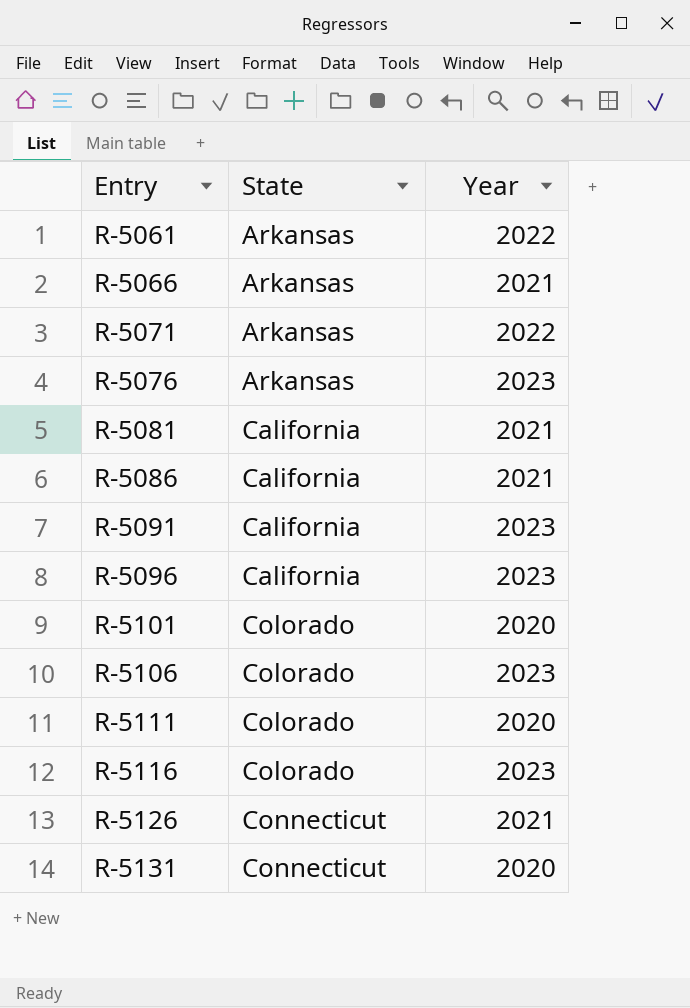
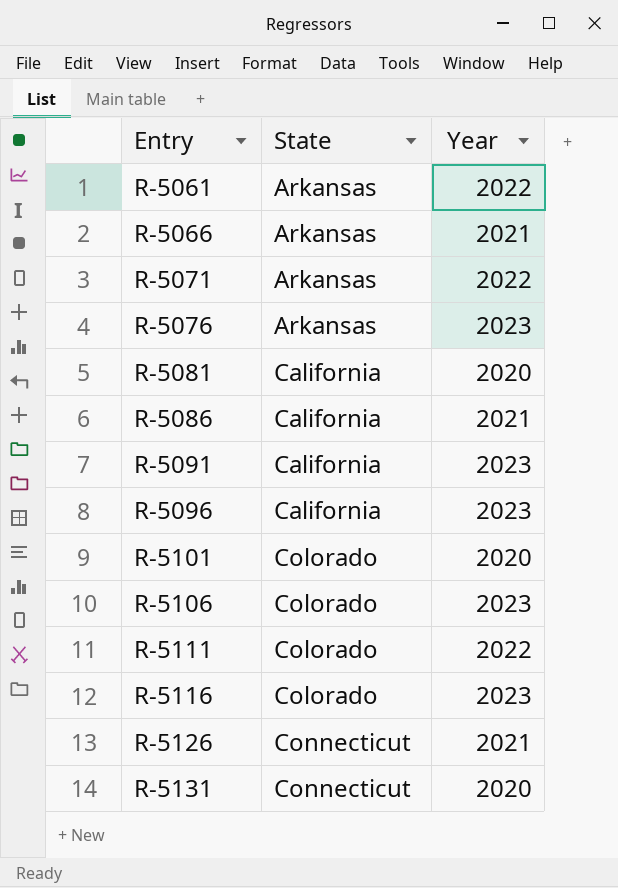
R-5081 | Year: 2021 -> 2020
R-5111 | Year: 2020 -> 2022

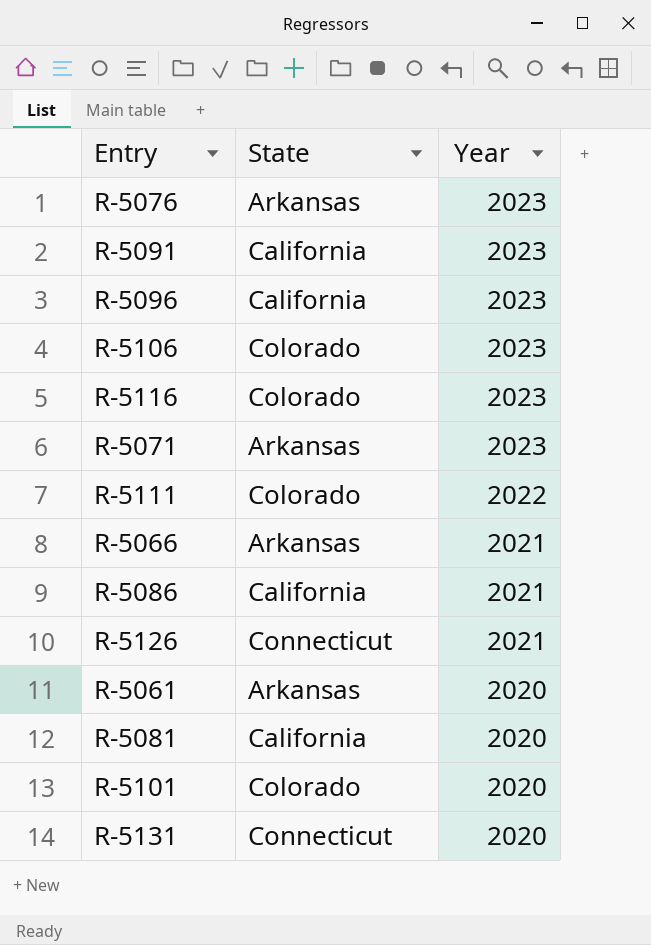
row order: Entry ascending -> Year descending
R-5071 | Year: 2022 -> 2023
R-5061 | Year: 2022 -> 2020

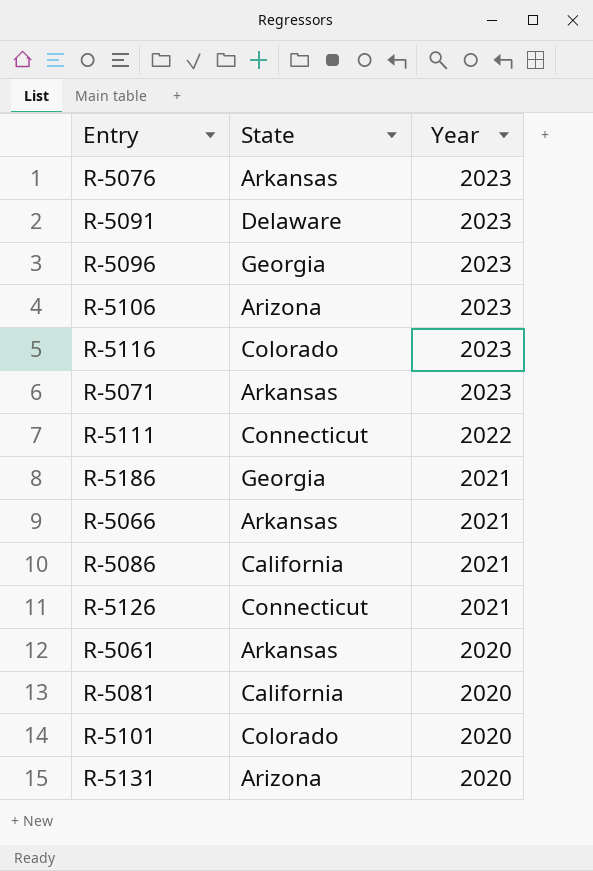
R-5091 | State: California -> Delaware
R-5096 | State: California -> Georgia
R-5106 | State: Colorado -> Arizona
R-5111 | State: Colorado -> Connecticut
row R-5186: none -> Georgia | 2021
R-5131 | State: Connecticut -> Arizona

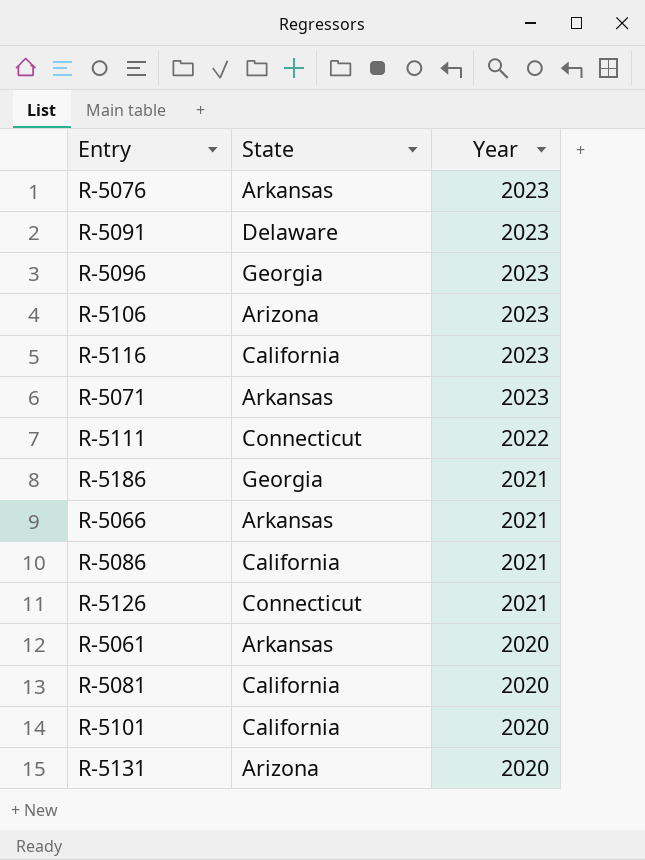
R-5116 | State: Colorado -> California
R-5101 | State: Colorado -> California

